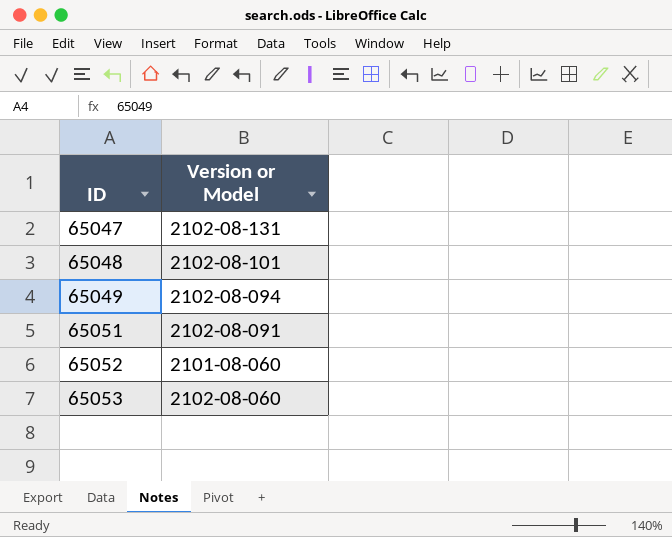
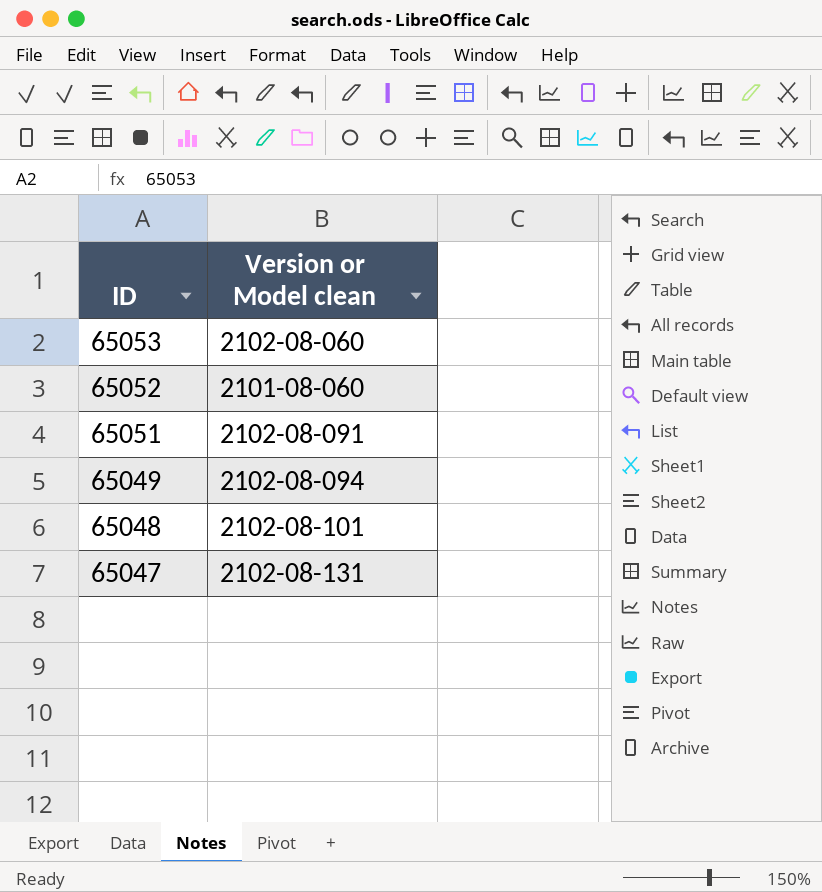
row order: ID ascending -> ID descending
column name: Version or Model -> Version or Model clean

